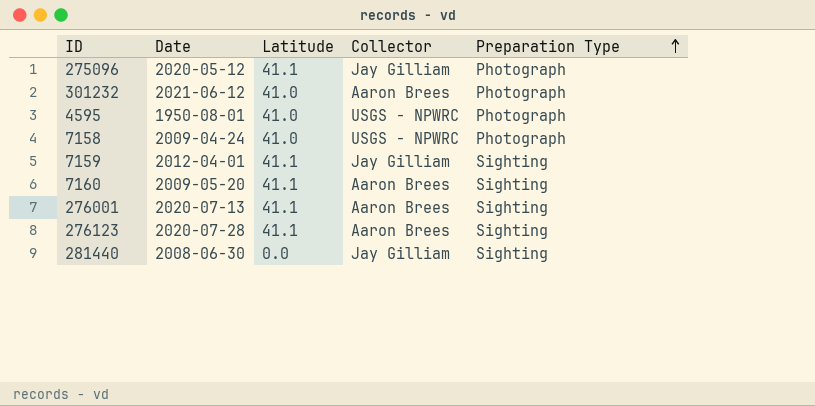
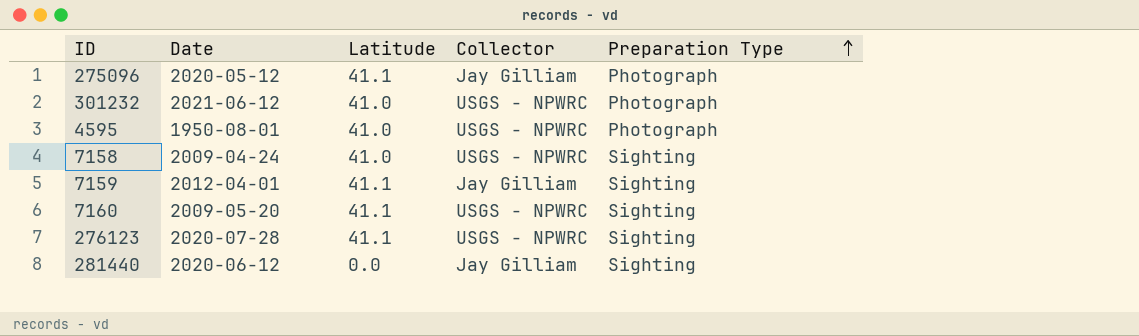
row 276001: 2020-07-13 | 41.1 | Aaron Brees | Sighting -> none
301232 | Collector: Aaron Brees -> USGS - NPWRC
7158 | Preparation Type: Photograph -> Sighting
7160 | Collector: Aaron Brees -> USGS - NPWRC
276123 | Collector: Aaron Brees -> USGS - NPWRC
281440 | Date: 2008-06-30 -> 2020-06-12

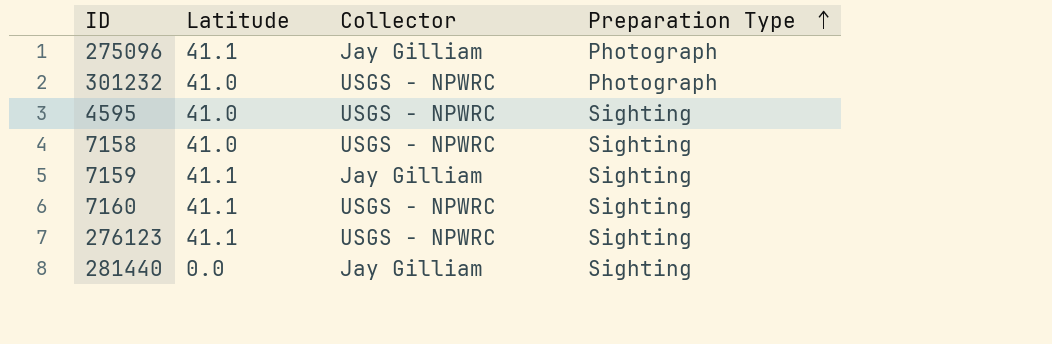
column Date | position: 2 -> none
4595 | Preparation Type: Photograph -> Sighting

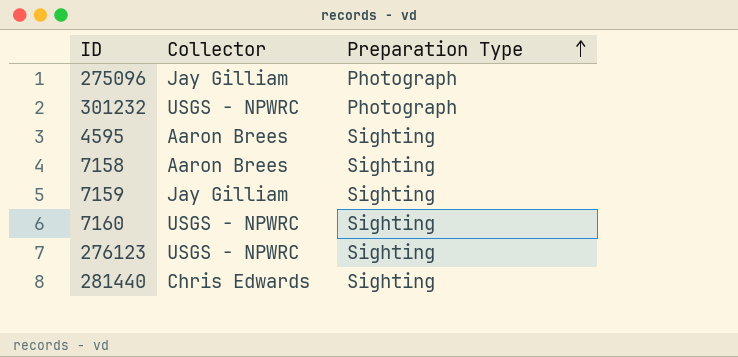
column Latitude | position: 2 -> none
4595 | Collector: USGS - NPWRC -> Aaron Brees
7158 | Collector: USGS - NPWRC -> Aaron Brees
281440 | Collector: Jay Gilliam -> Chris Edwards

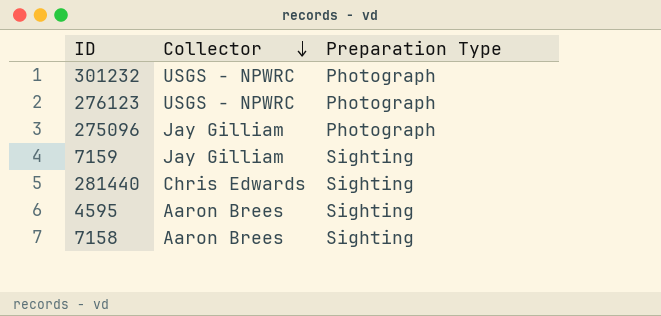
row order: Preparation Type ascending -> Collector descending
row 7160: USGS - NPWRC | Sighting -> none
276123 | Preparation Type: Sighting -> Photograph

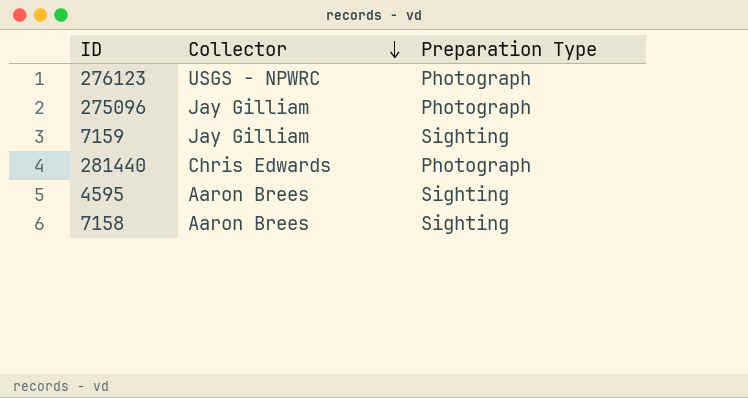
row 301232: USGS - NPWRC | Photograph -> none
281440 | Preparation Type: Sighting -> Photograph

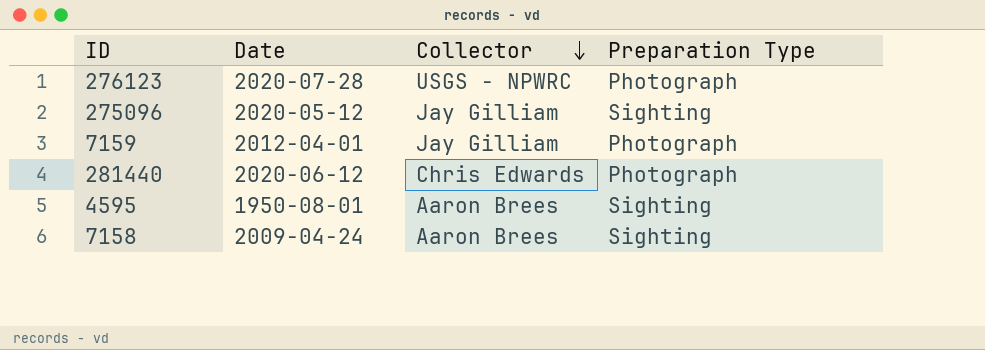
column Date | position: none -> 2
275096 | Preparation Type: Photograph -> Sighting
7159 | Preparation Type: Sighting -> Photograph

